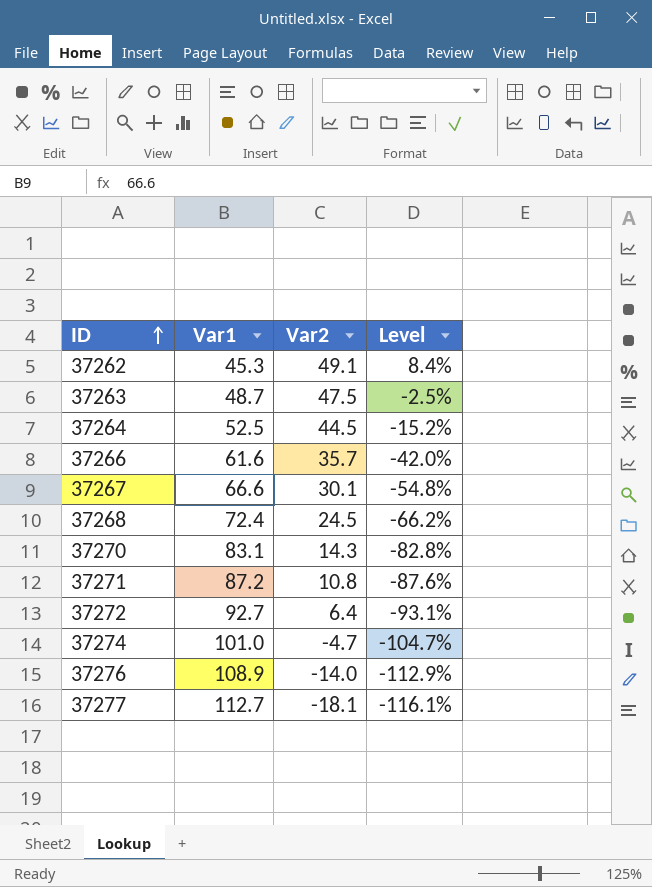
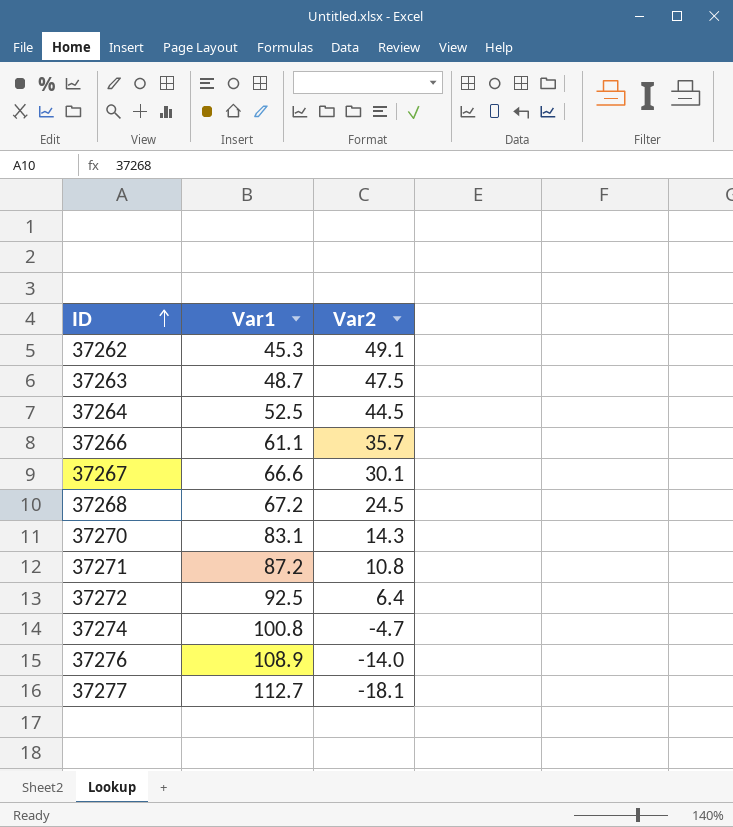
column Level | formula: ([Var2] - [Var1]) / [Var1] -> none
37266 | Var1: 61.6 -> 61.1
37268 | Var1: 72.4 -> 67.2
37272 | Var1: 92.7 -> 92.5
37274 | Var1: 101.0 -> 100.8

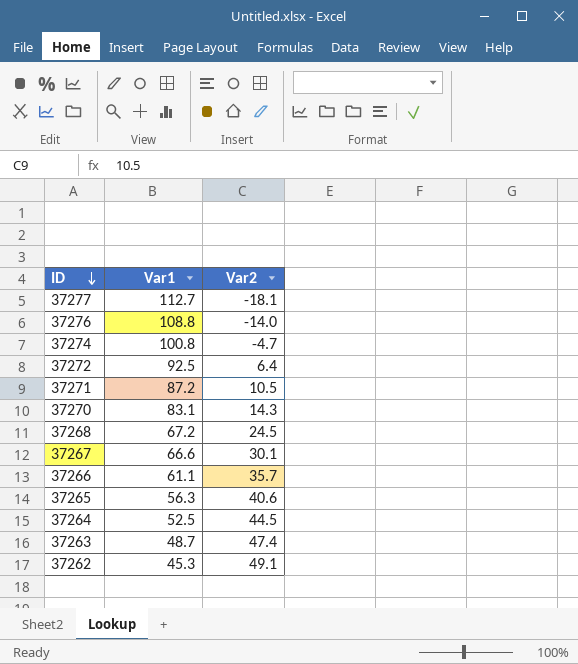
row order: ID ascending -> ID descending
37276 | Var1: 108.9 -> 108.8
37271 | Var2: 10.8 -> 10.5
row 37265: none -> 56.3 | 40.6
37263 | Var2: 47.5 -> 47.4

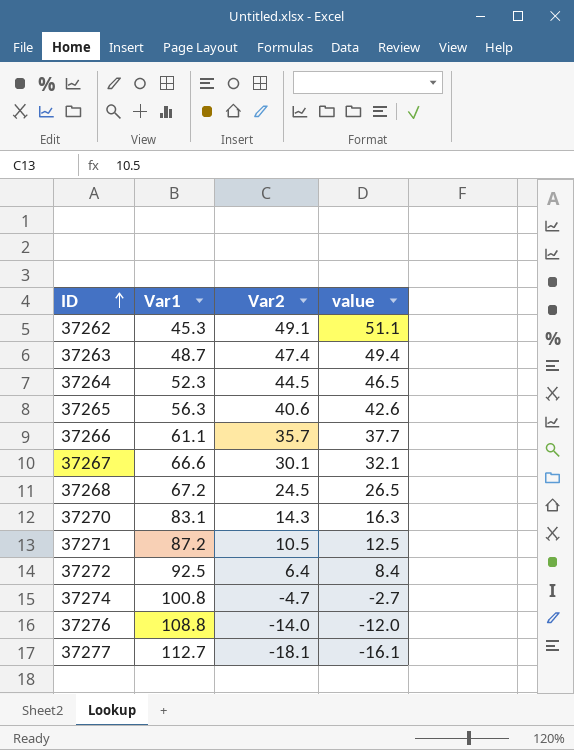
row order: ID descending -> ID ascending
column value | formula: none -> [Var2] + 2
37264 | Var1: 52.5 -> 52.3

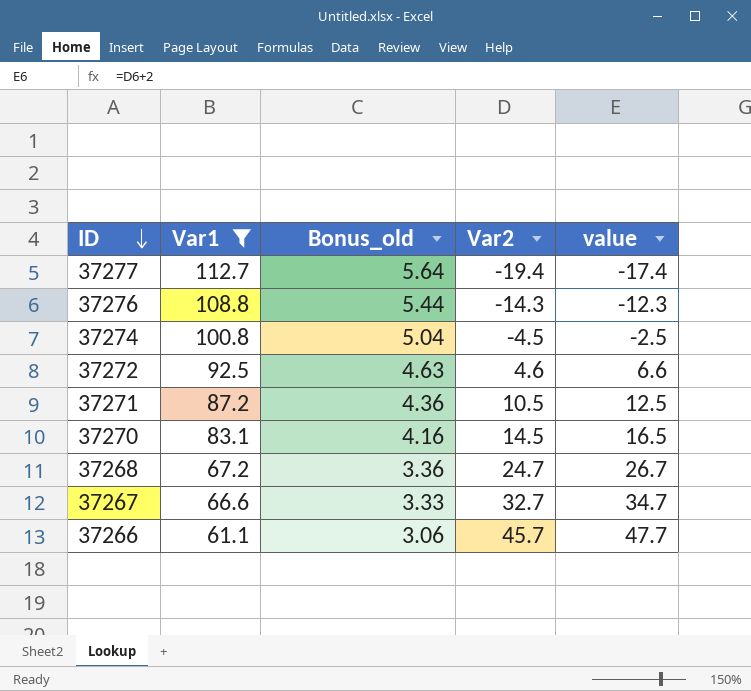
filter: none -> Var1 >= 61.1
row order: ID ascending -> ID descending
column Bonus_old | formula: none -> [Var1] * 0.05
37277 | Var2: -18.1 -> -19.4
37277 | value: -16.1 -> -17.4
37276 | Var2: -14.0 -> -14.3
37276 | value: -12.0 -> -12.3
37274 | Var2: -4.7 -> -4.5
37274 | value: -2.7 -> -2.5
37272 | Var2: 6.4 -> 4.6
37272 | value: 8.4 -> 6.6
37270 | Var2: 14.3 -> 14.5
37270 | value: 16.3 -> 16.5
37268 | Var2: 24.5 -> 24.7
37268 | value: 26.5 -> 26.7
37267 | Var2: 30.1 -> 32.7
37267 | value: 32.1 -> 34.7
37266 | Var2: 35.7 -> 45.7
37266 | value: 37.7 -> 47.7

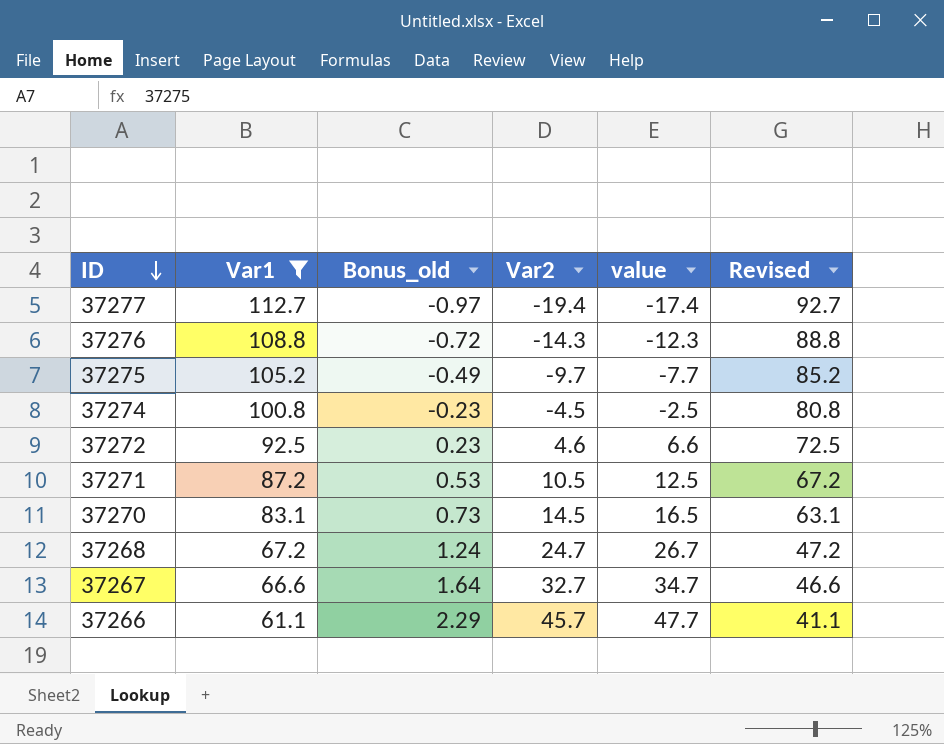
column Bonus_old | formula: [Var1] * 0.05 -> [Var2] * 0.05
column Revised | formula: none -> [Var1] - 20
row 37275: none -> 105.2 | -0.49 | -9.7 | -7.7 | 85.2

